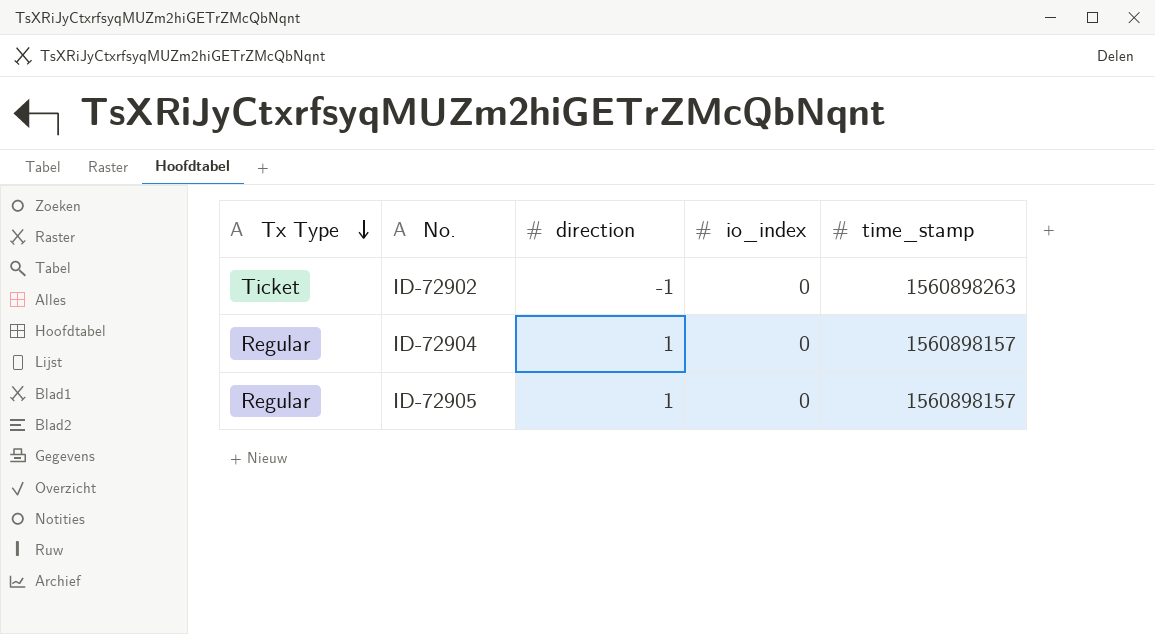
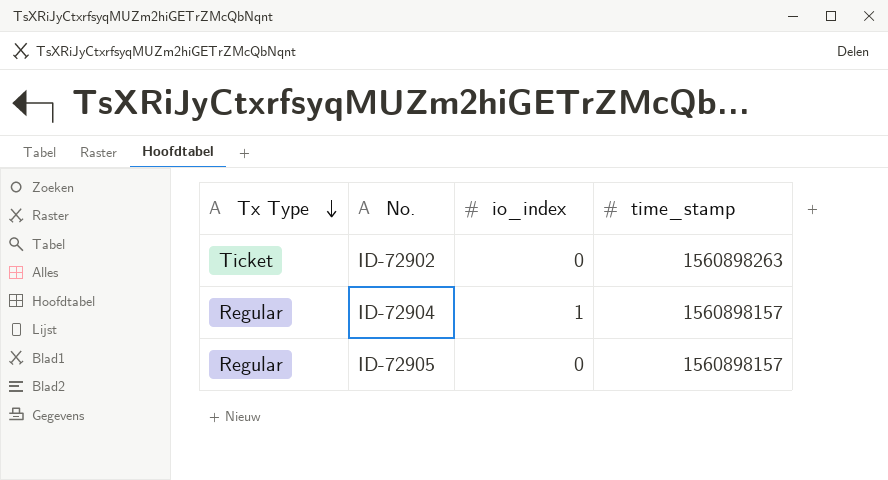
column direction | position: 3 -> none
ID-72904 | io_index: 0 -> 1

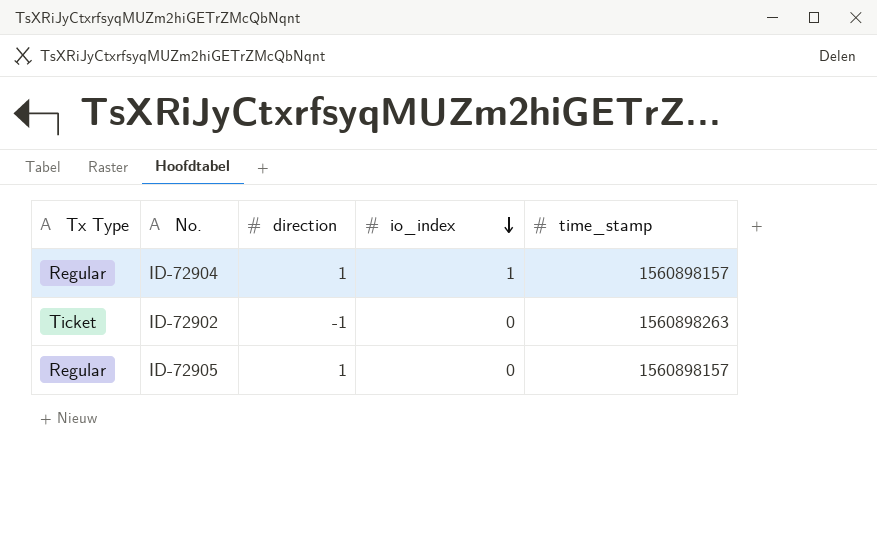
row order: Tx Type descending -> io_index descending
column direction | position: none -> 3

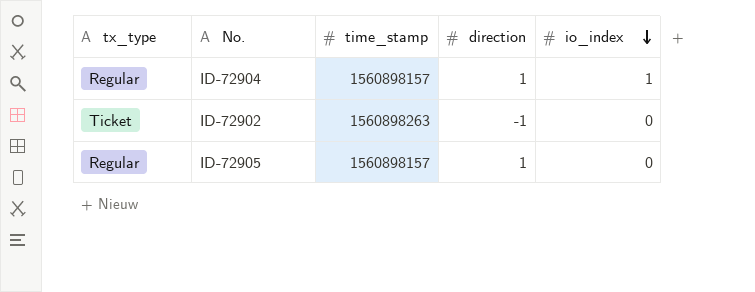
column name: Tx Type -> tx_type
column time_stamp | position: 5 -> 3

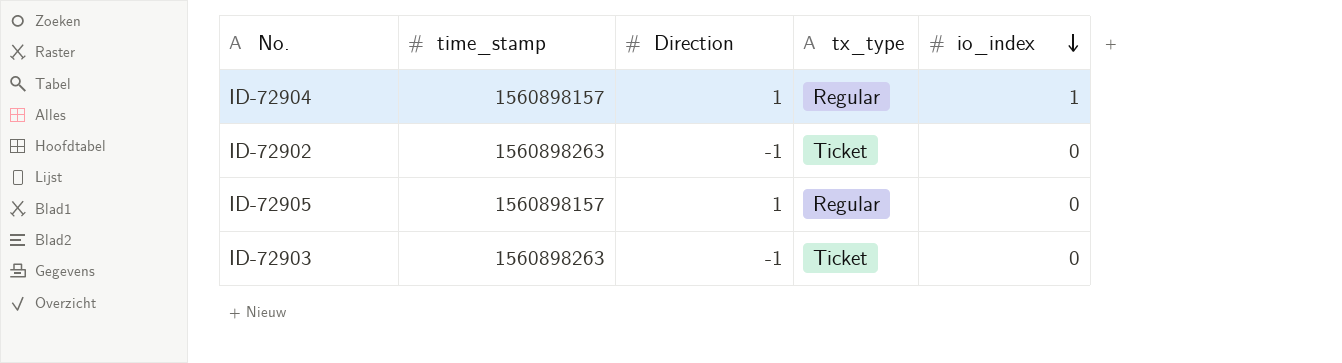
column name: direction -> Direction
column tx_type | position: 1 -> 4
row ID-72903: none -> 1560898263 | -1 | Ticket | 0

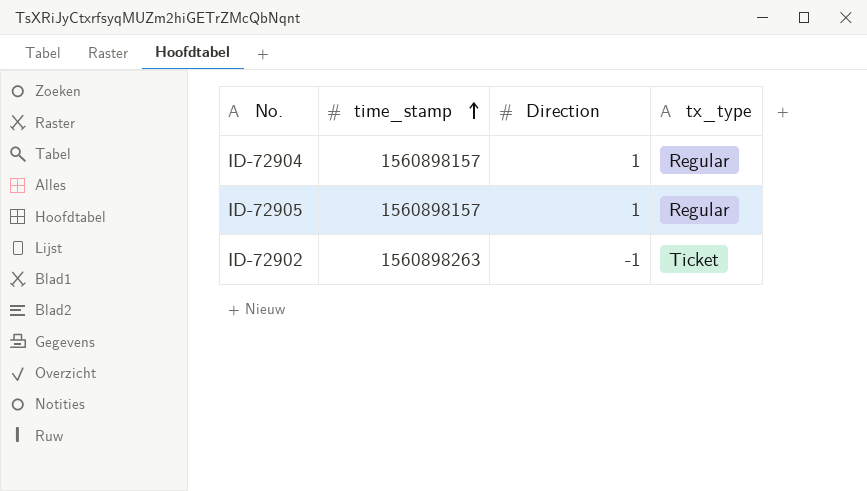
row order: io_index descending -> time_stamp ascending
column io_index | position: 5 -> none
row ID-72903: 1560898263 | -1 | Ticket | 0 -> none

